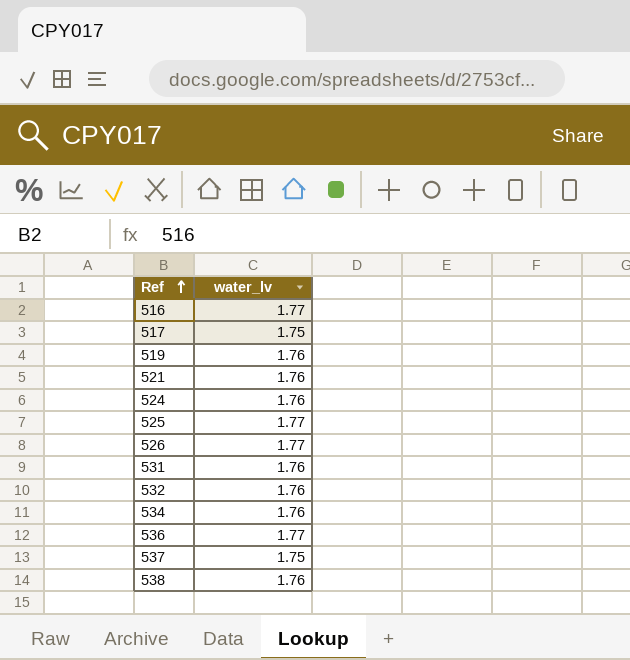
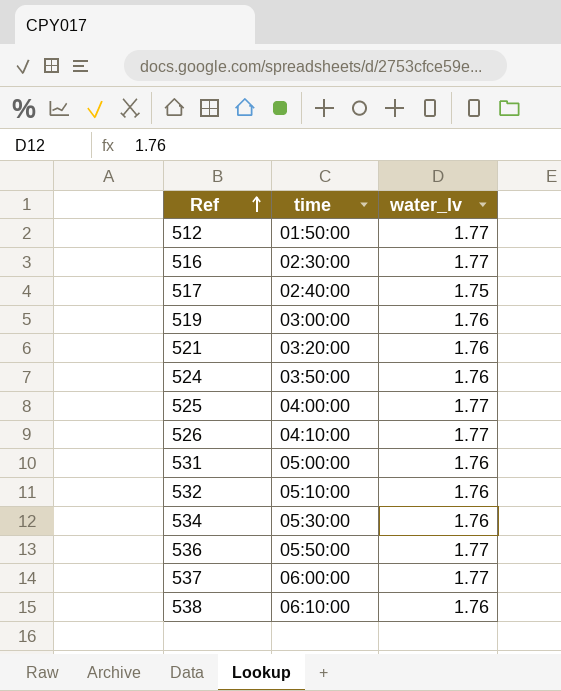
column time | position: none -> 2
row 512: none -> 01:50:00 | 1.77
537 | water_lv: 1.75 -> 1.77

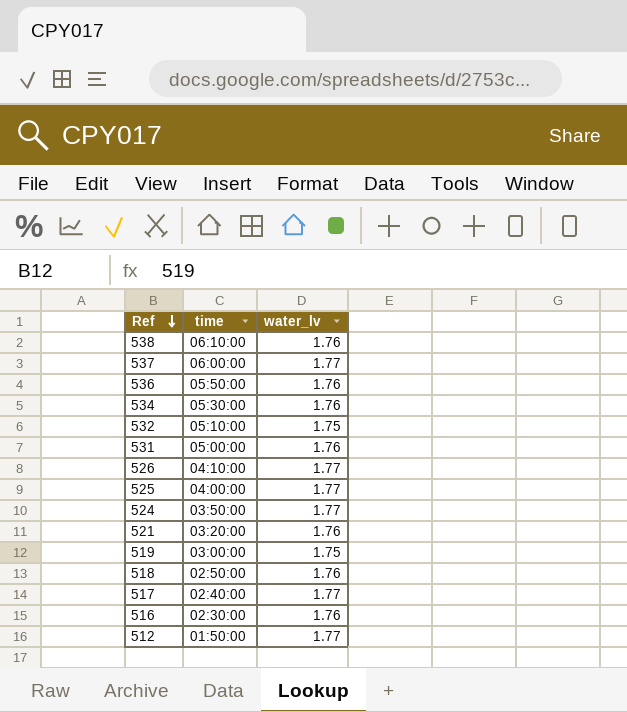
row order: Ref ascending -> Ref descending
536 | water_lv: 1.77 -> 1.76
532 | water_lv: 1.76 -> 1.75
524 | water_lv: 1.76 -> 1.77
519 | water_lv: 1.76 -> 1.75
row 518: none -> 02:50:00 | 1.76
517 | water_lv: 1.75 -> 1.77
516 | water_lv: 1.77 -> 1.76

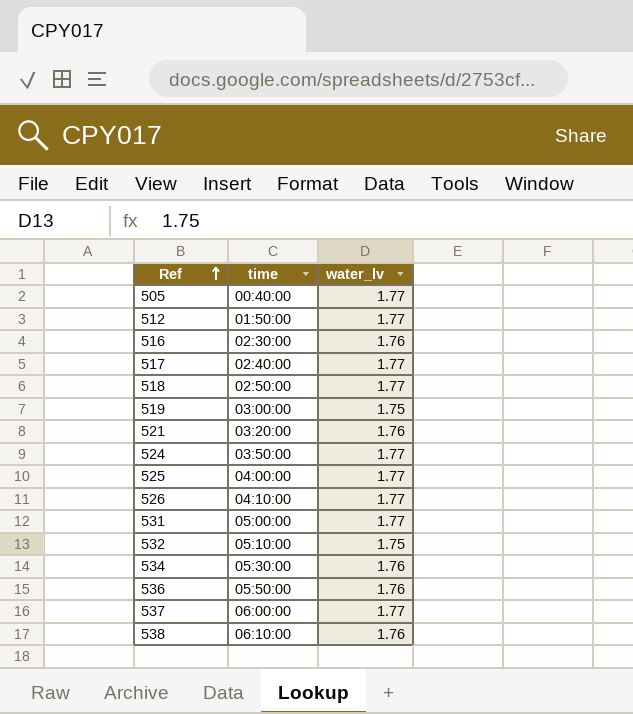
row order: Ref descending -> Ref ascending
row 505: none -> 00:40:00 | 1.77
518 | water_lv: 1.76 -> 1.77
531 | water_lv: 1.76 -> 1.77

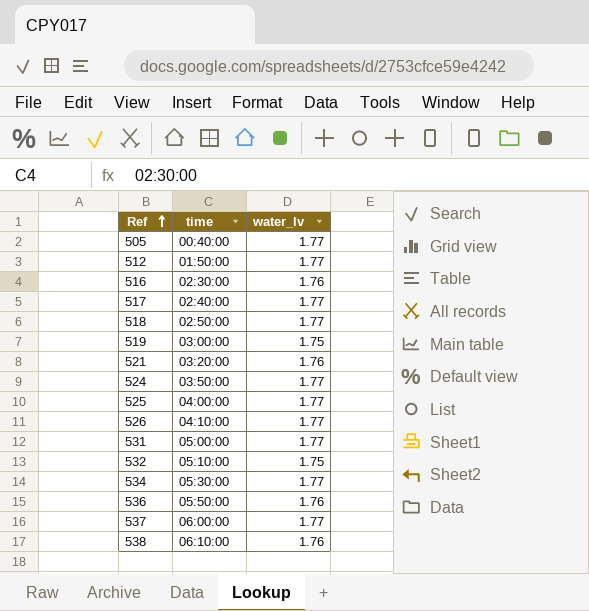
534 | water_lv: 1.76 -> 1.77

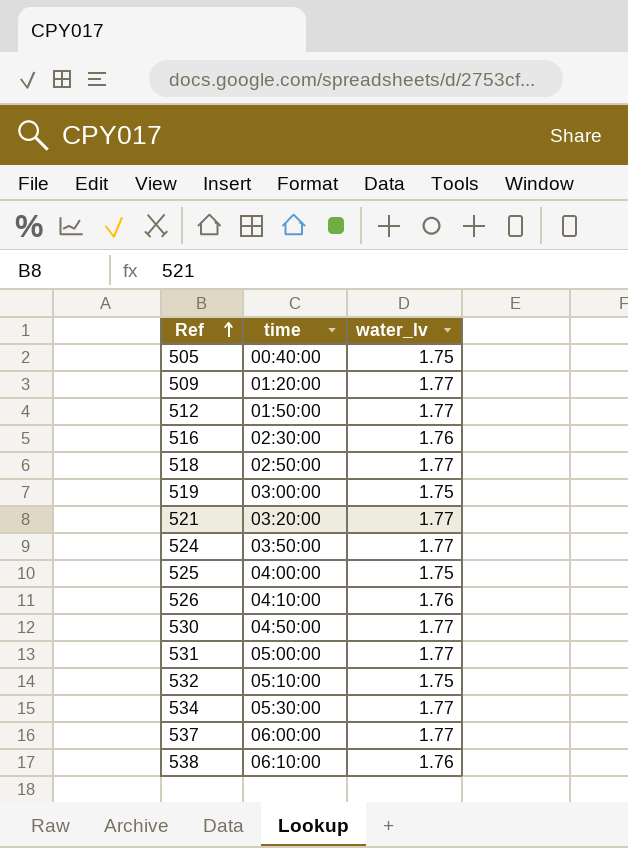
row 517: 02:40:00 | 1.77 -> none
row 536: 05:50:00 | 1.76 -> none
505 | water_lv: 1.77 -> 1.75
row 509: none -> 01:20:00 | 1.77
521 | water_lv: 1.76 -> 1.77
525 | water_lv: 1.77 -> 1.75
526 | water_lv: 1.77 -> 1.76
row 530: none -> 04:50:00 | 1.77

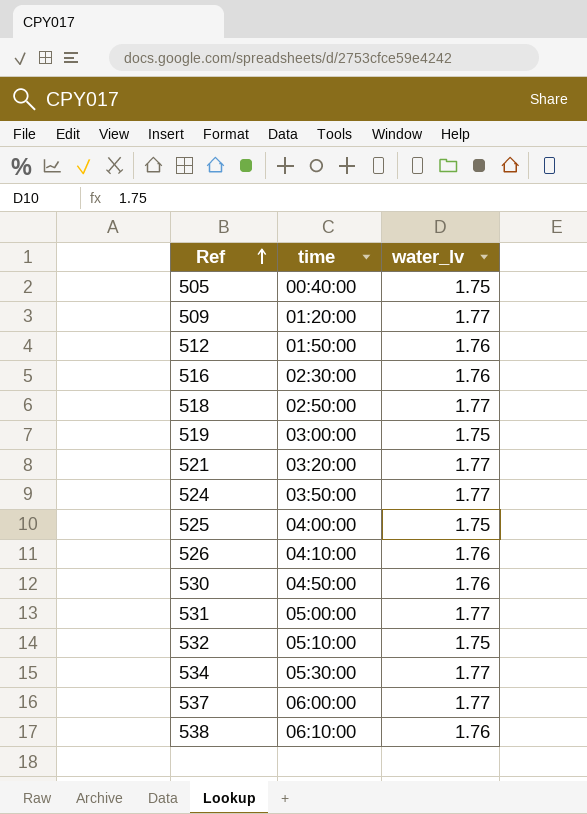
512 | water_lv: 1.77 -> 1.76
530 | water_lv: 1.77 -> 1.76

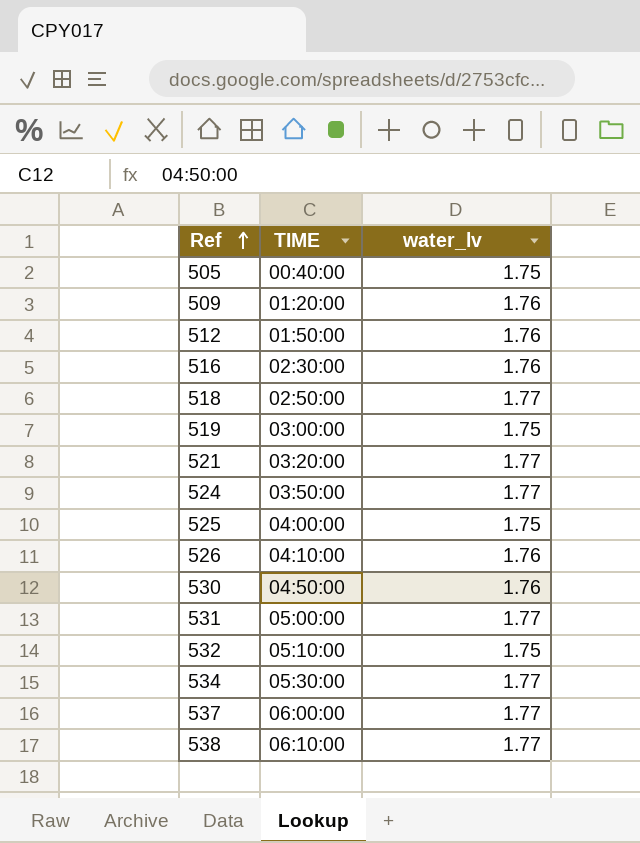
column name: time -> TIME
509 | water_lv: 1.77 -> 1.76
538 | water_lv: 1.76 -> 1.77

